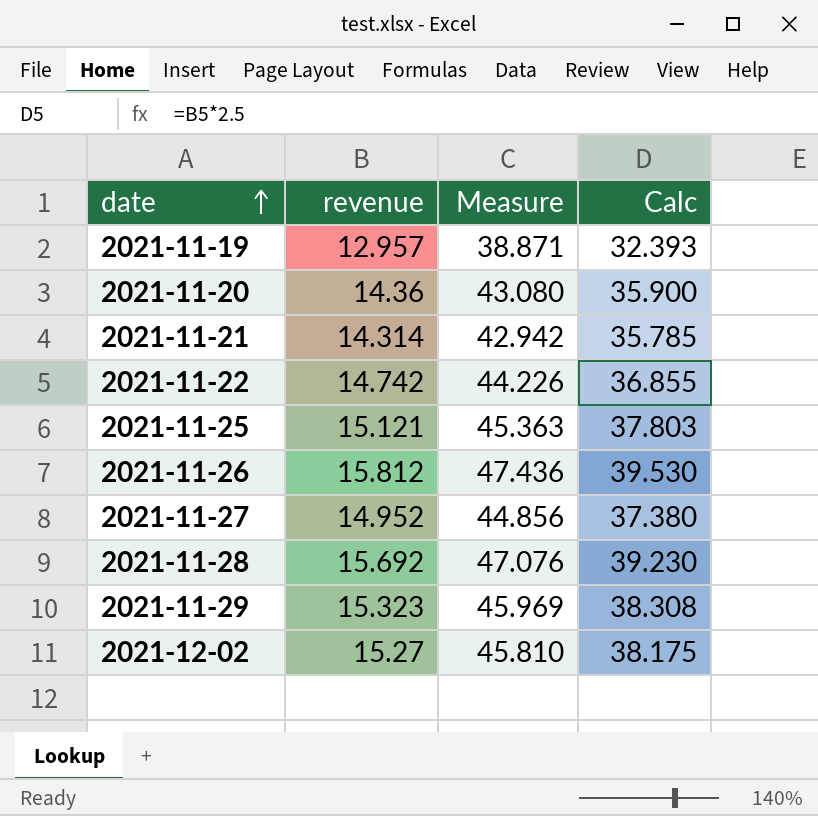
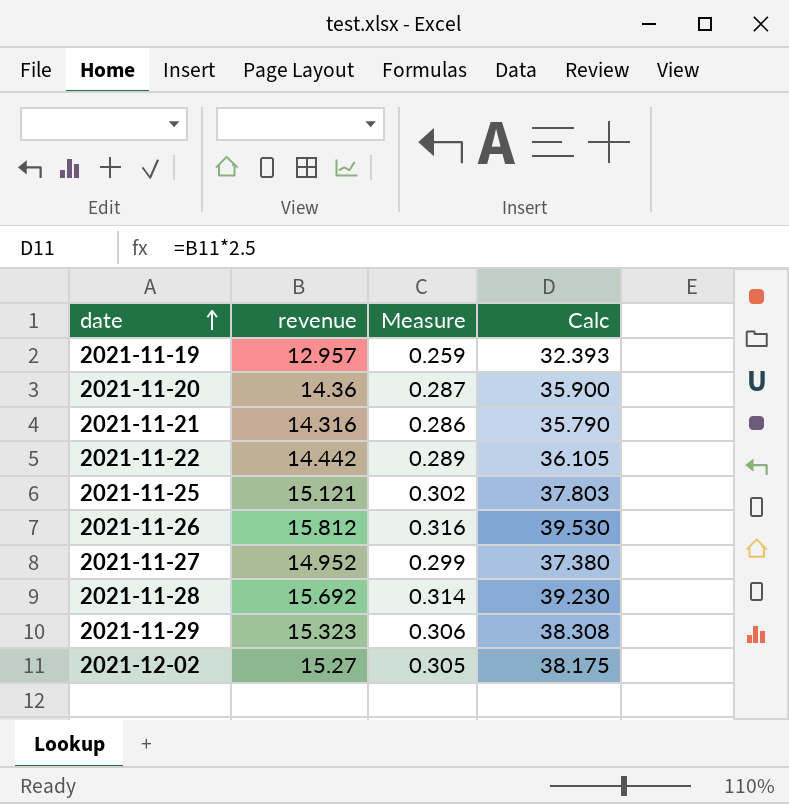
column Measure | formula: [revenue] * 3 -> [revenue] * 0.02
2021-11-21 | revenue: 14.314 -> 14.316
2021-11-21 | Calc: 35.785 -> 35.790
2021-11-22 | revenue: 14.742 -> 14.442
2021-11-22 | Calc: 36.855 -> 36.105

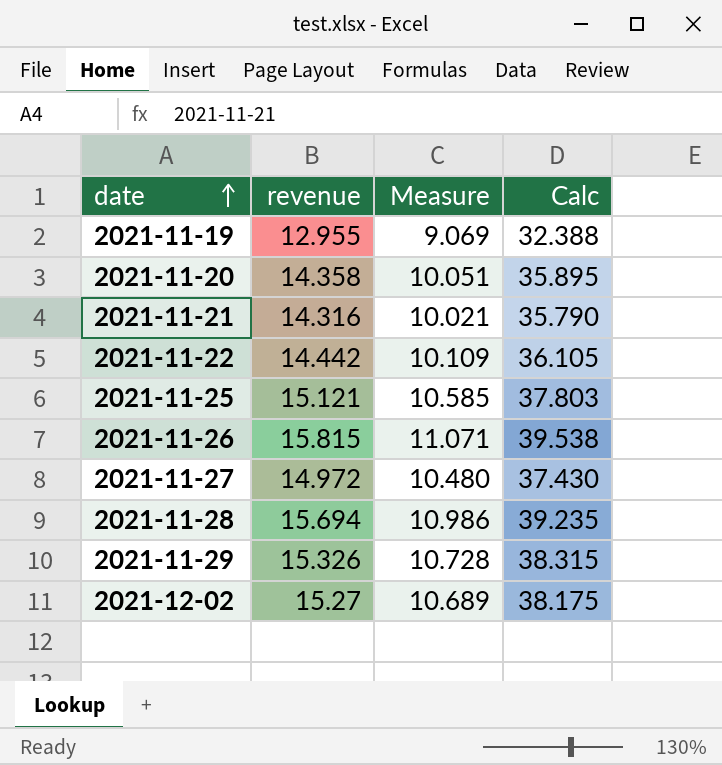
column Measure | formula: [revenue] * 0.02 -> [revenue] * 0.7
2021-11-19 | revenue: 12.957 -> 12.955
2021-11-19 | Calc: 32.393 -> 32.388
2021-11-20 | revenue: 14.36 -> 14.358
2021-11-20 | Calc: 35.900 -> 35.895
2021-11-26 | revenue: 15.812 -> 15.815
2021-11-26 | Calc: 39.530 -> 39.538
2021-11-27 | revenue: 14.952 -> 14.972
2021-11-27 | Calc: 37.380 -> 37.430
2021-11-28 | revenue: 15.692 -> 15.694
2021-11-28 | Calc: 39.230 -> 39.235
2021-11-29 | revenue: 15.323 -> 15.326
2021-11-29 | Calc: 38.308 -> 38.315

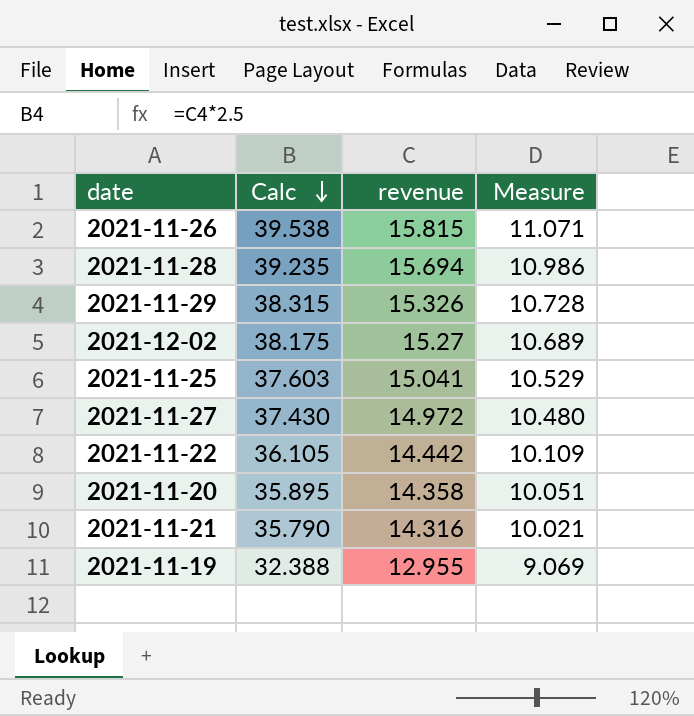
row order: date ascending -> Calc descending
column Calc | position: 4 -> 2
2021-11-25 | Calc: 37.803 -> 37.603
2021-11-25 | revenue: 15.121 -> 15.041
2021-11-25 | Measure: 10.585 -> 10.529

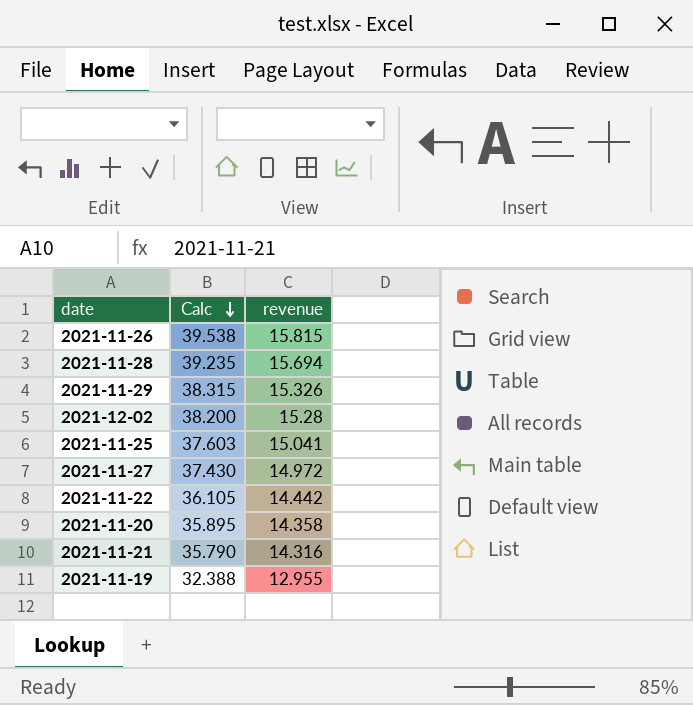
column Measure | formula: [revenue] * 0.7 -> none
2021-12-02 | Calc: 38.175 -> 38.200
2021-12-02 | revenue: 15.27 -> 15.28

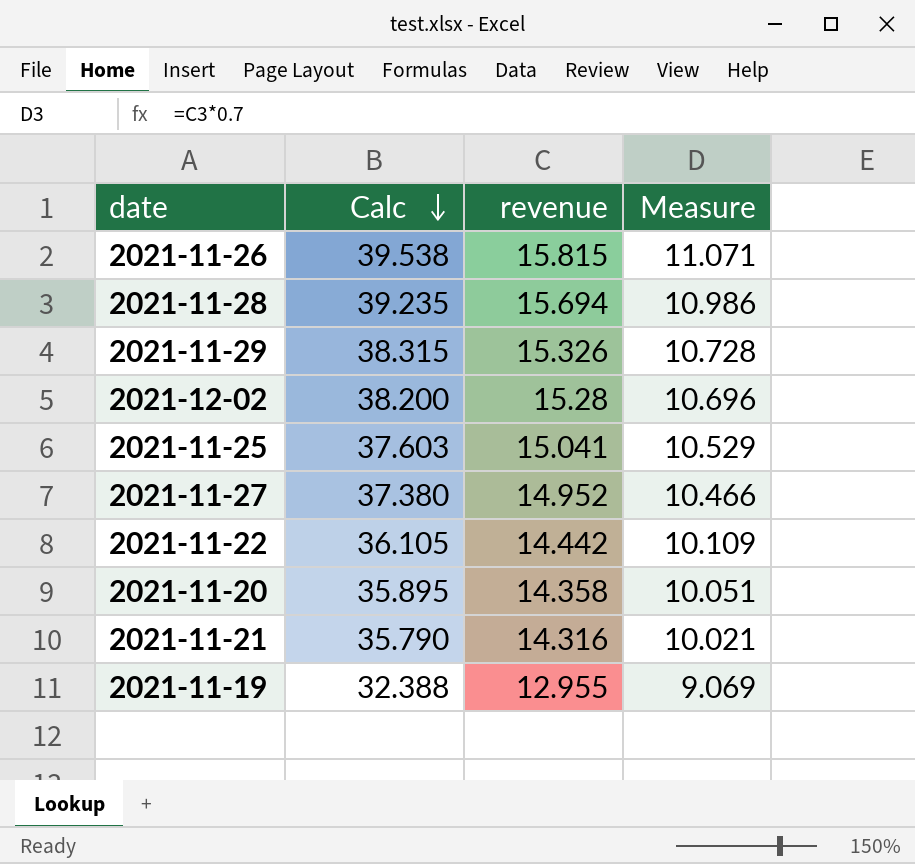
column Measure | formula: none -> [revenue] * 0.7
2021-11-27 | Calc: 37.430 -> 37.380
2021-11-27 | revenue: 14.972 -> 14.952

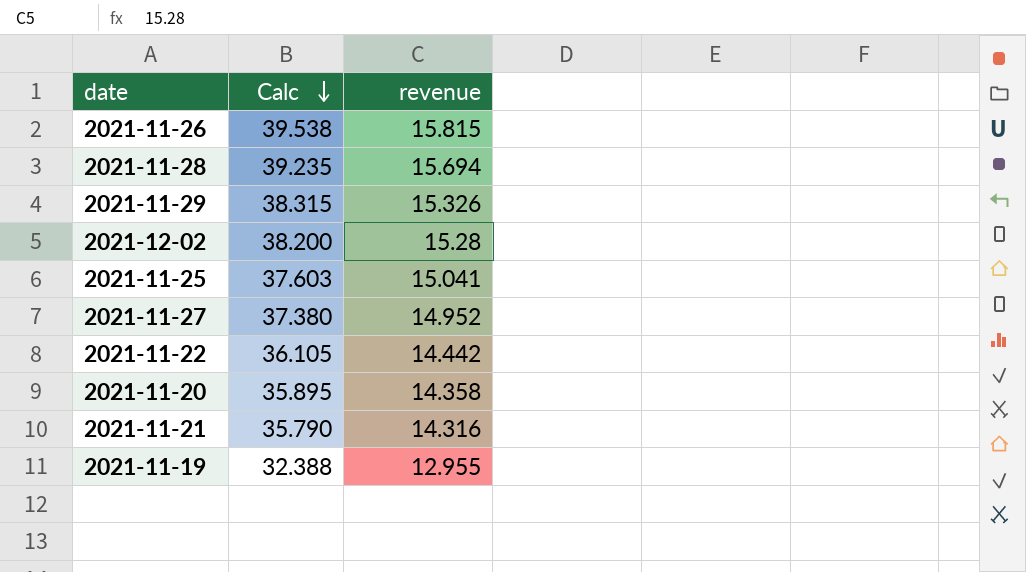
column Measure | formula: [revenue] * 0.7 -> none

